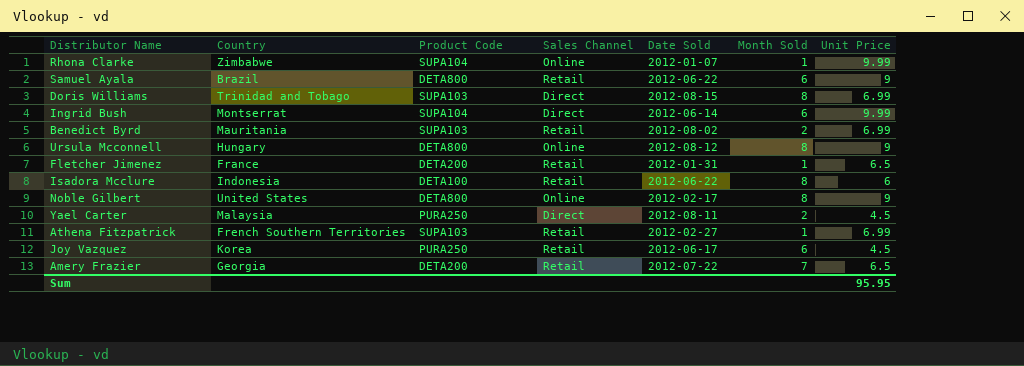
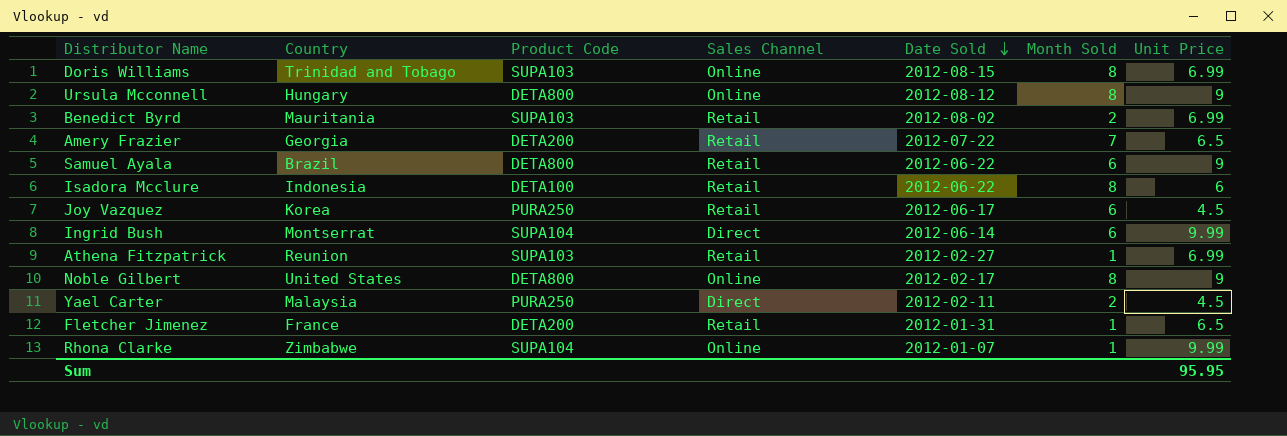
row order: none -> Date Sold descending
Doris Williams | Sales Channel: Direct -> Online
Athena Fitzpatrick | Country: French Southern Territories -> Reunion
Yael Carter | Date Sold: 2012-08-11 -> 2012-02-11

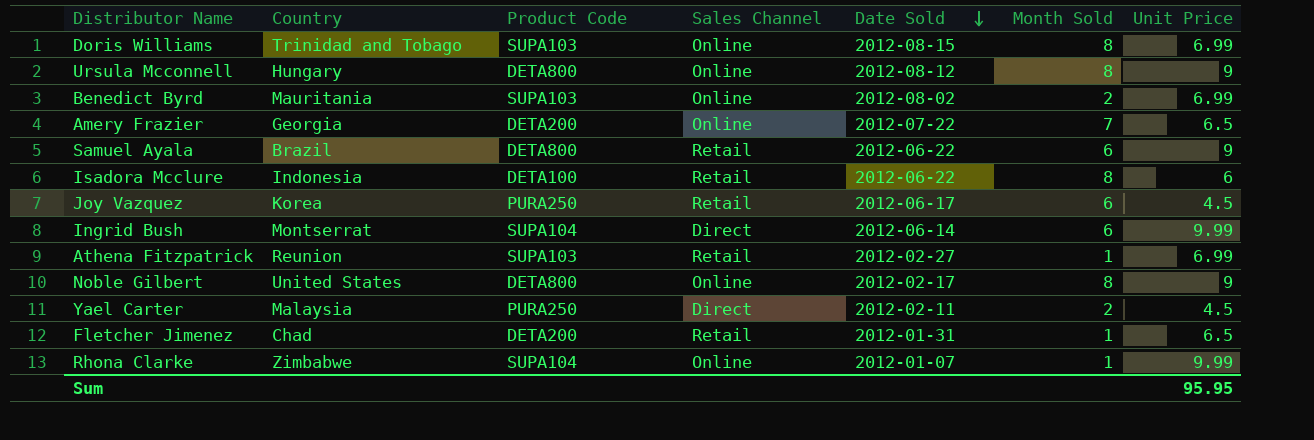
Benedict Byrd | Sales Channel: Retail -> Online
Amery Frazier | Sales Channel: Retail -> Online
Fletcher Jimenez | Country: France -> Chad

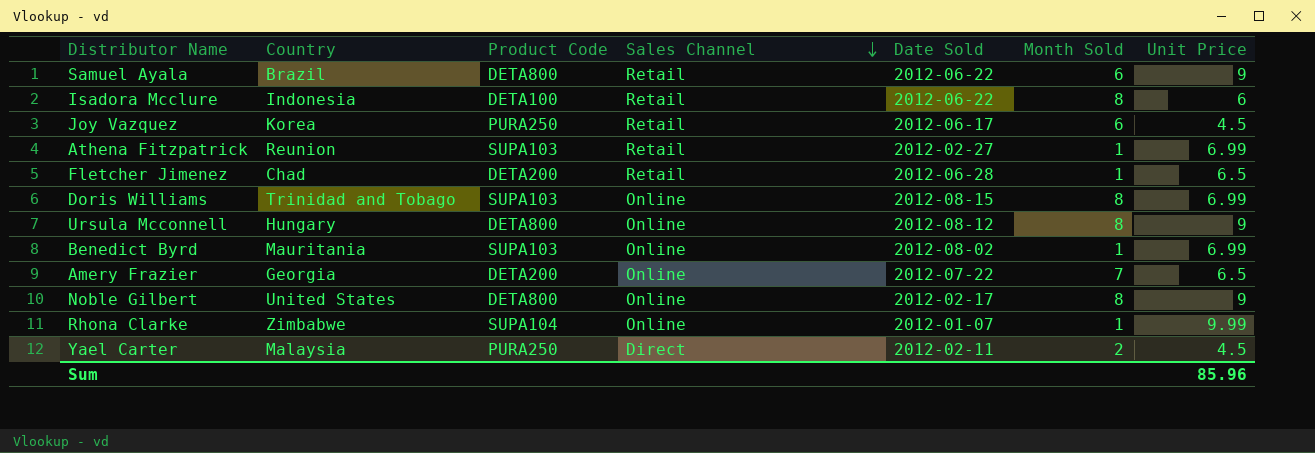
row order: Date Sold descending -> Sales Channel descending
row Ingrid Bush: Montserrat | SUPA104 | Direct | 2012-06-14 | 6 | 9.99 -> none
Fletcher Jimenez | Date Sold: 2012-01-31 -> 2012-06-28
Benedict Byrd | Month Sold: 2 -> 1
Sum | Unit Price: 95.95 -> 85.96

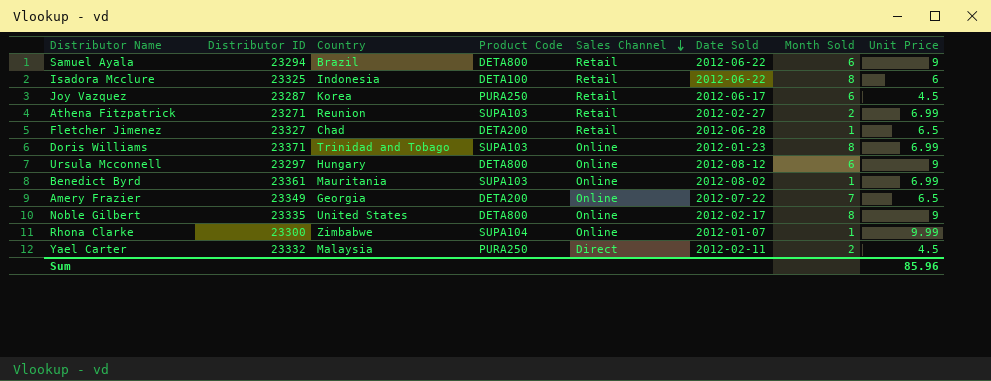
column Distributor ID | position: none -> 2
Athena Fitzpatrick | Month Sold: 1 -> 2
Doris Williams | Date Sold: 2012-08-15 -> 2012-01-23
Ursula Mcconnell | Month Sold: 8 -> 6

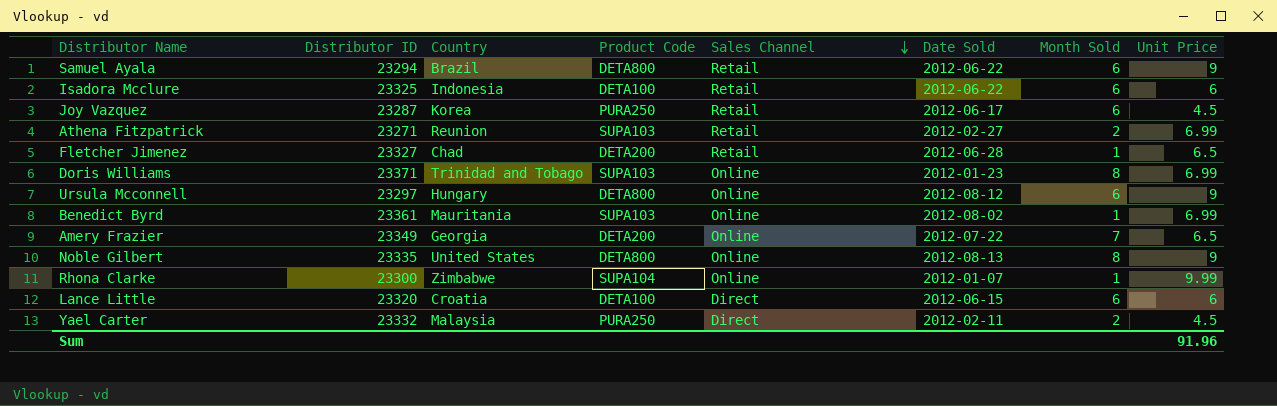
Isadora Mcclure | Month Sold: 8 -> 6
Noble Gilbert | Date Sold: 2012-02-17 -> 2012-08-13
row Lance Little: none -> 23320 | Croatia | DETA100 | Direct | 2012-06-15 | 6 | 6
Sum | Unit Price: 85.96 -> 91.96

